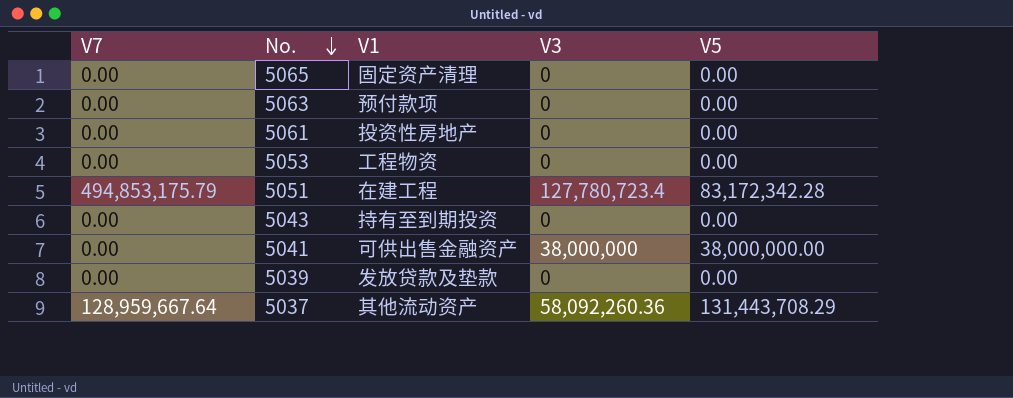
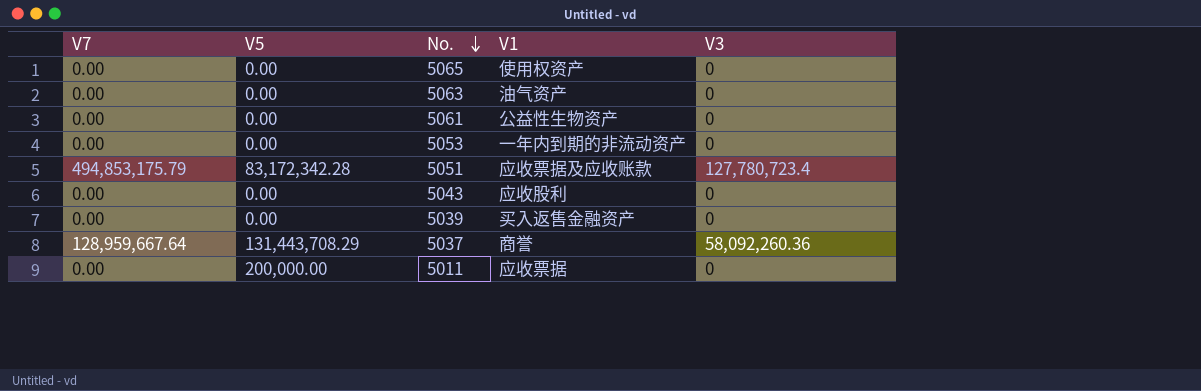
column V5 | position: 5 -> 2
row 5041: 0.00 | 可供出售金融资产 | 38,000,000 | 38,000,000.00 -> none
5065 | V1: 固定资产清理 -> 使用权资产
5063 | V1: 预付款项 -> 油气资产
5061 | V1: 投资性房地产 -> 公益性生物资产
5053 | V1: 工程物资 -> 一年内到期的非流动资产
5051 | V1: 在建工程 -> 应收票据及应收账款
5043 | V1: 持有至到期投资 -> 应收股利
5039 | V1: 发放贷款及垫款 -> 买入返售金融资产
5037 | V1: 其他流动资产 -> 商誉
row 5011: none -> 0.00 | 200,000.00 | 应收票据 | 0

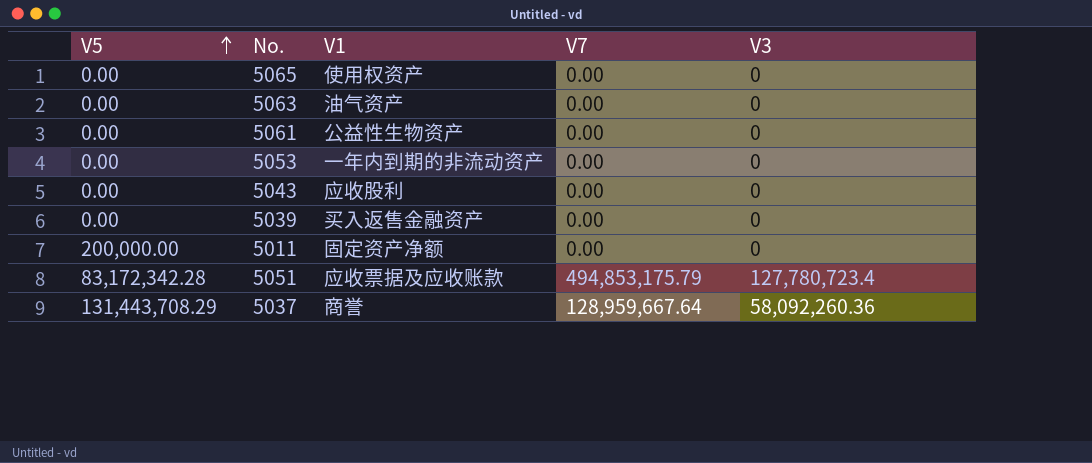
row order: No. descending -> V5 ascending
column V7 | position: 1 -> 4
5011 | V1: 应收票据 -> 固定资产净额

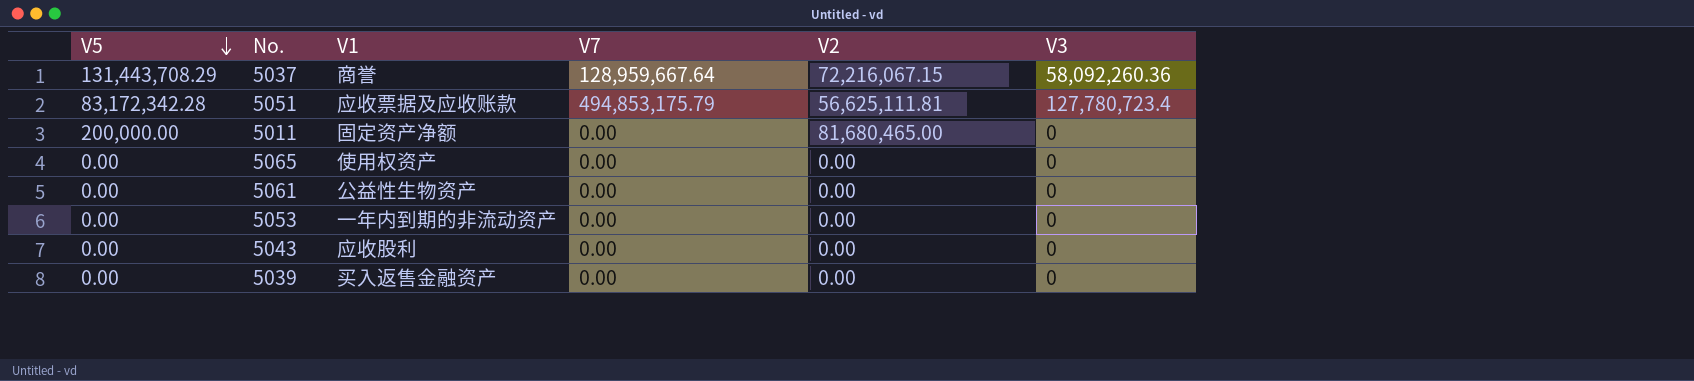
row order: V5 ascending -> V5 descending
column V2 | position: none -> 5
row 5063: 0.00 | 油气资产 | 0.00 | 0 -> none

